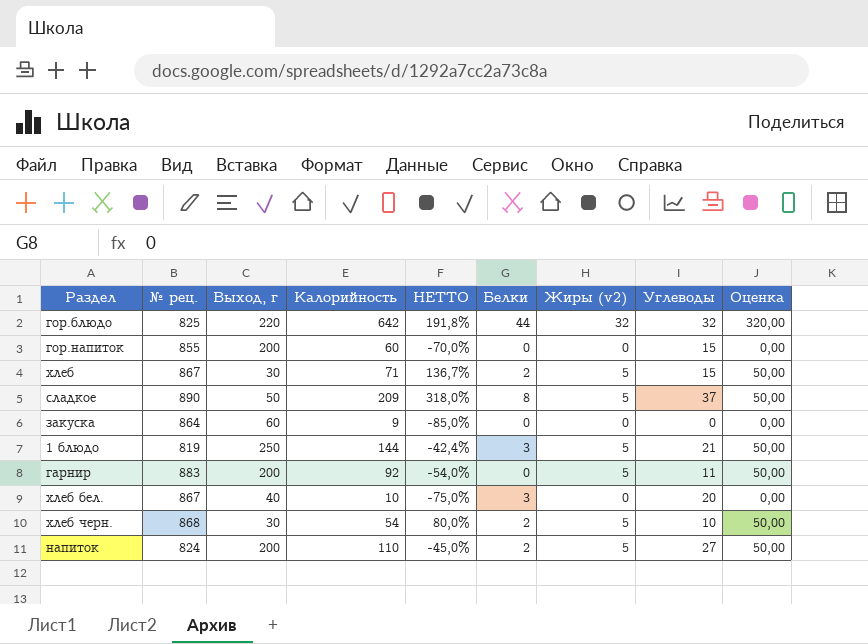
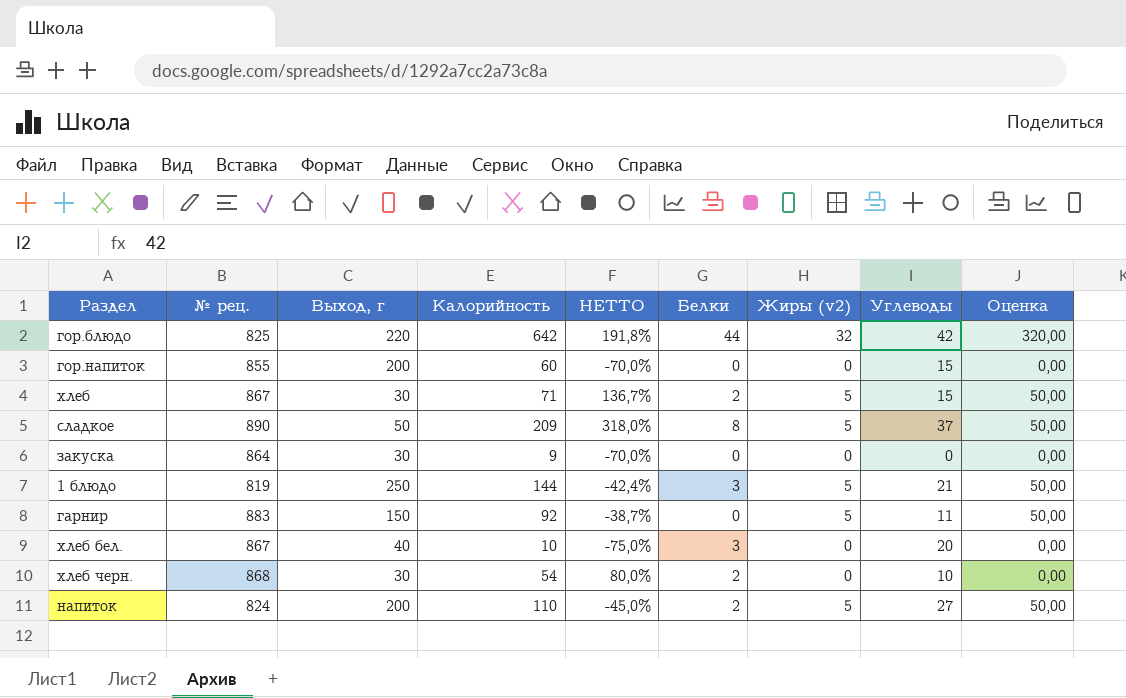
гор.блюдо | Углеводы: 32 -> 42
закуска | Выход, г: 60 -> 30
закуска | НЕТТО: -85,0% -> -70,0%
гарнир | Выход, г: 200 -> 150
гарнир | НЕТТО: -54,0% -> -38,7%
хлеб черн. | Жиры (v2): 5 -> 0
хлеб черн. | Оценка: 50,00 -> 0,00

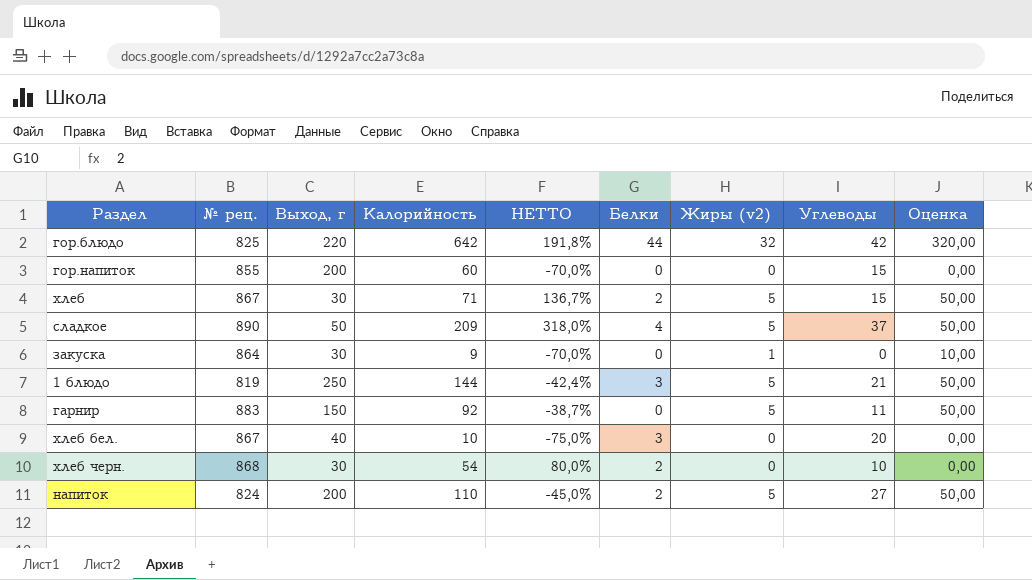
сладкое | Белки: 8 -> 4
закуска | Жиры (v2): 0 -> 1
закуска | Оценка: 0,00 -> 10,00

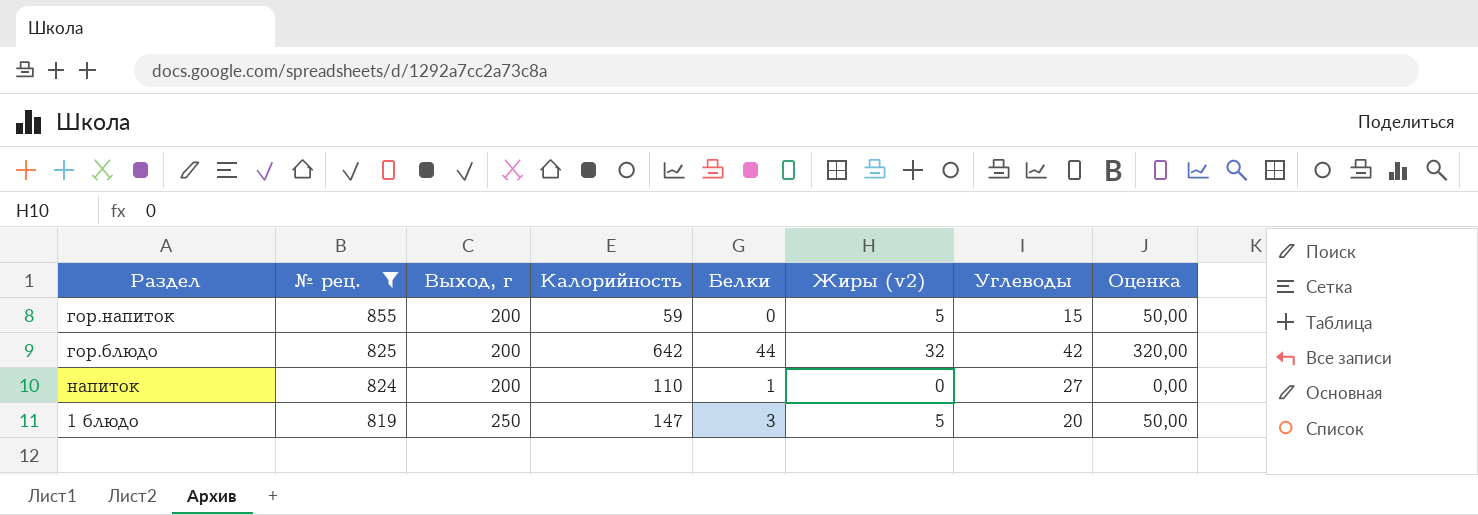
filter: none -> № рец. <= 855
row order: none -> № рец. descending
column НЕТТО | formula: ([Калорийность] - [Выход, г]) / [Выход, г] -> none
гор.напиток | Калорийность: 60 -> 59
гор.напиток | Жиры (v2): 0 -> 5
гор.напиток | Оценка: 0,00 -> 50,00
гор.блюдо | Выход, г: 220 -> 200
напиток | Белки: 2 -> 1
напиток | Жиры (v2): 5 -> 0
напиток | Оценка: 50,00 -> 0,00
1 блюдо | Калорийность: 144 -> 147
1 блюдо | Углеводы: 21 -> 20

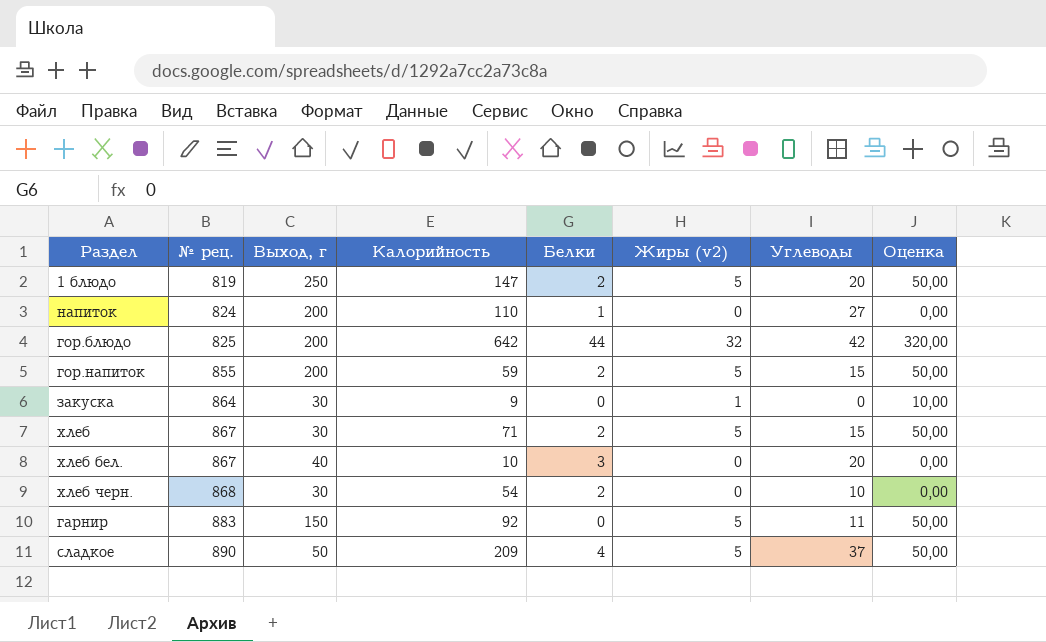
filter: № рец. <= 855 -> none
row order: № рец. descending -> № рец. ascending
1 блюдо | Белки: 3 -> 2
гор.напиток | Белки: 0 -> 2

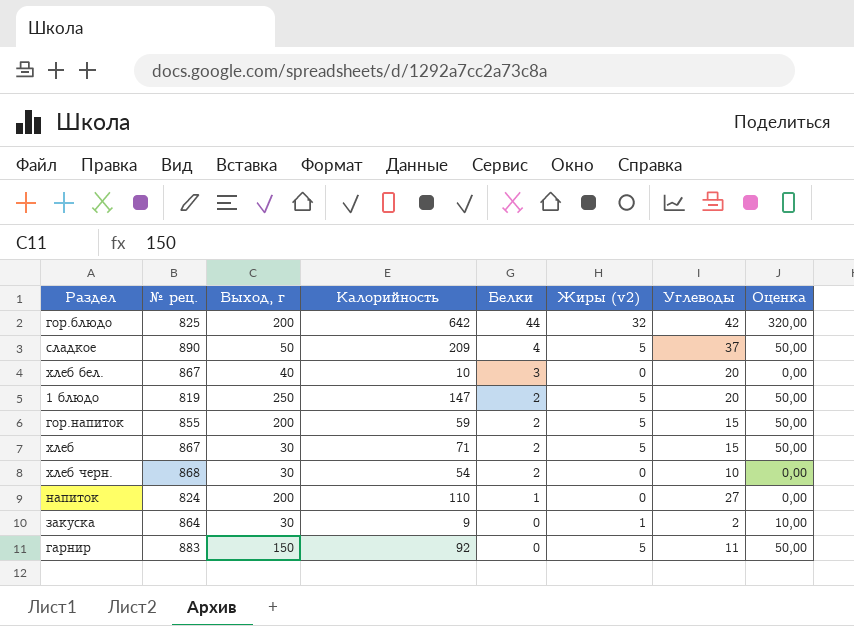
row order: № рец. ascending -> Белки descending
закуска | Углеводы: 0 -> 2

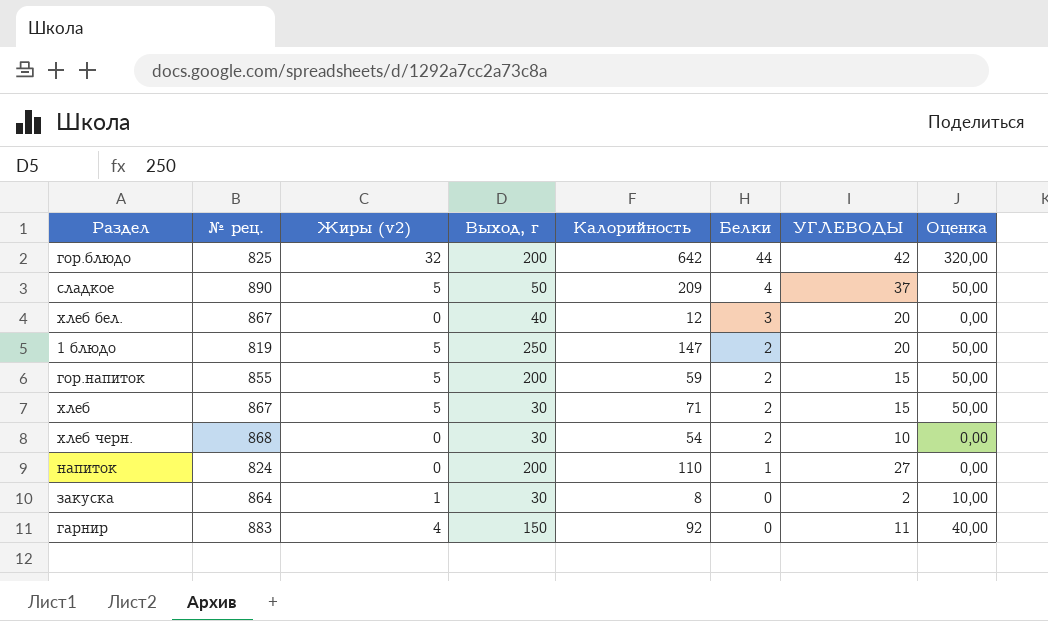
column Жиры (v2) | position: 6 -> 3
column name: Углеводы -> УГЛЕВОДЫ
хлеб бел. | Калорийность: 10 -> 12
закуска | Калорийность: 9 -> 8
гарнир | Жиры (v2): 5 -> 4
гарнир | Оценка: 50,00 -> 40,00

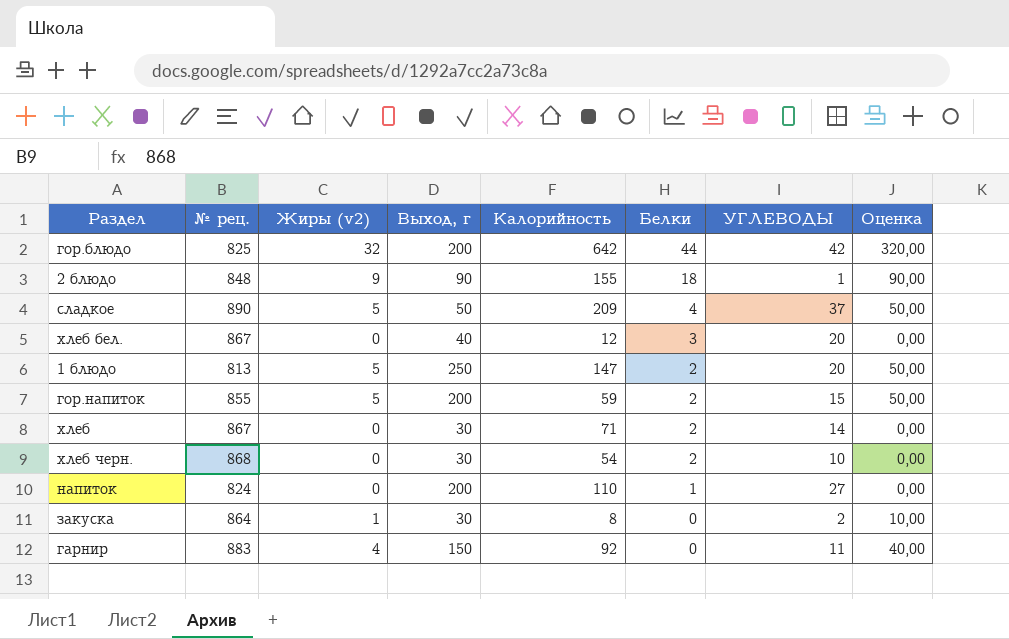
row 2 блюдо: none -> 848 | 9 | 90 | 155 | 18 | 1 | 90,00
1 блюдо | № рец.: 819 -> 813
хлеб | Жиры (v2): 5 -> 0
хлеб | УГЛЕВОДЫ: 15 -> 14
хлеб | Оценка: 50,00 -> 0,00

